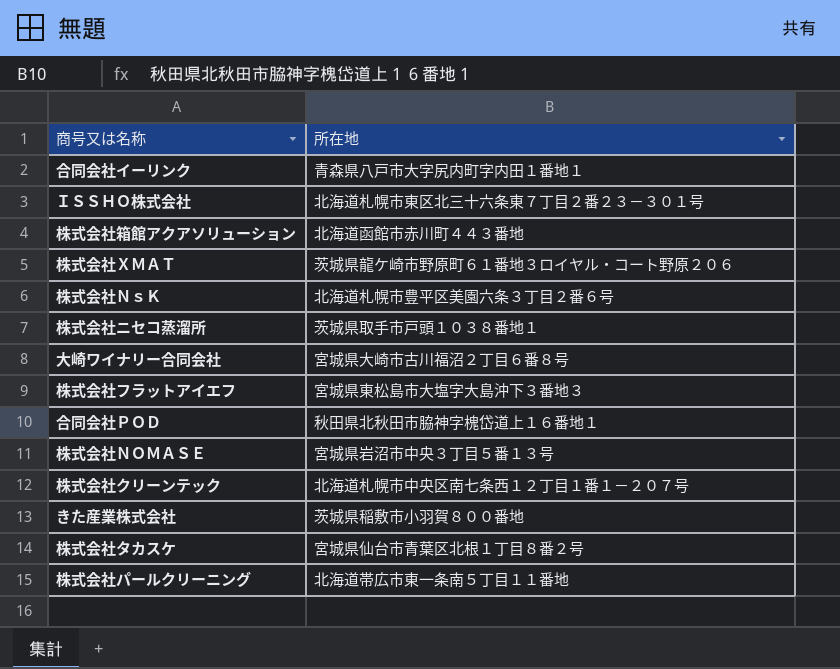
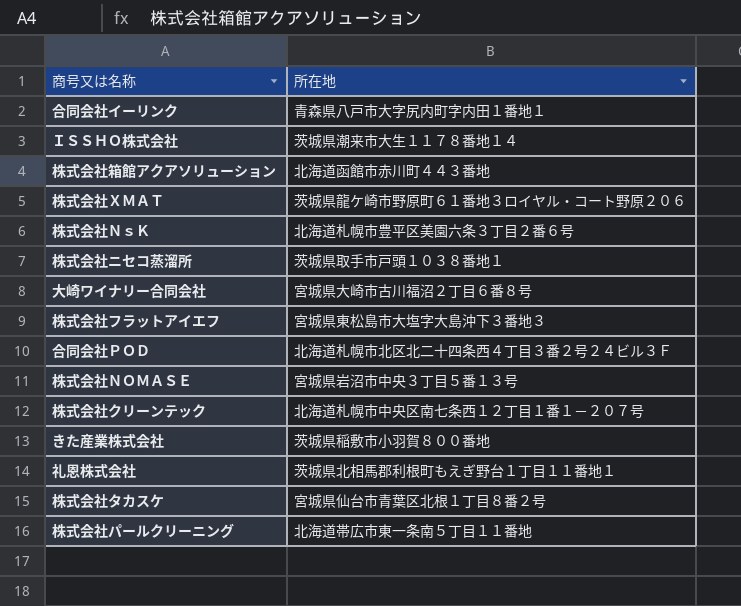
ＩＳＳＨＯ株式会社 | 所在地: 北海道札幌市東区北三十六条東７丁目２番２３－３０１号 -> 茨城県潮来市大生１１７８番地１４
合同会社ＰＯＤ | 所在地: 秋田県北秋田市脇神字槐岱道上１６番地１ -> 北海道札幌市北区北二十四条西４丁目３番２号２４ビル３Ｆ
row 礼恩株式会社: none -> 茨城県北相馬郡利根町もえぎ野台１丁目１１番地１

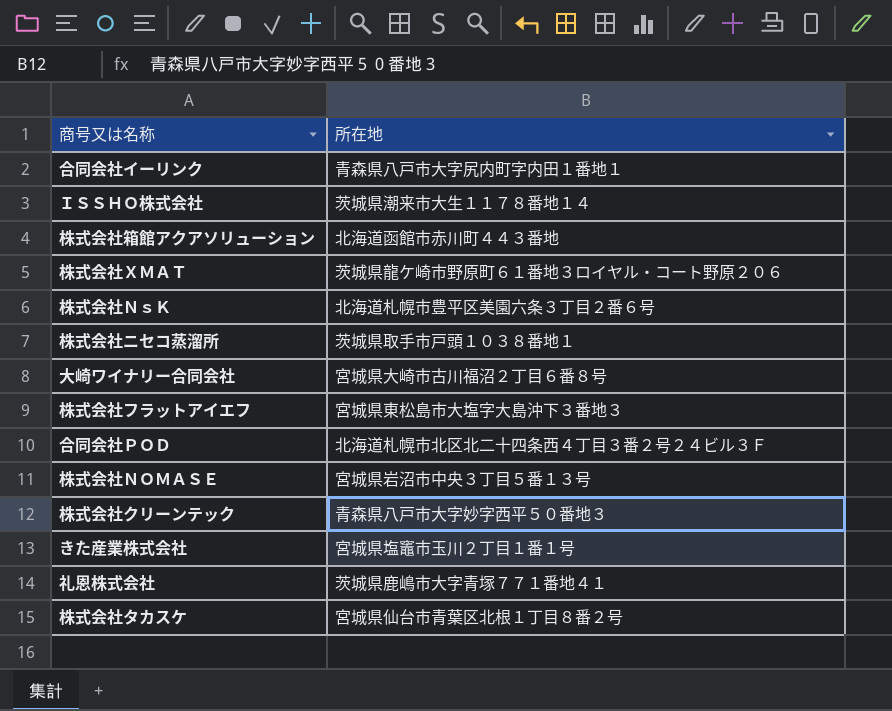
row 株式会社パールクリーニング: 北海道帯広市東一条南５丁目１１番地 -> none
株式会社クリーンテック | 所在地: 北海道札幌市中央区南七条西１２丁目１番１－２０７号 -> 青森県八戸市大字妙字西平５０番地３
きた産業株式会社 | 所在地: 茨城県稲敷市小羽賀８００番地 -> 宮城県塩竈市玉川２丁目１番１号
礼恩株式会社 | 所在地: 茨城県北相馬郡利根町もえぎ野台１丁目１１番地１ -> 茨城県鹿嶋市大字青塚７７１番地４１

